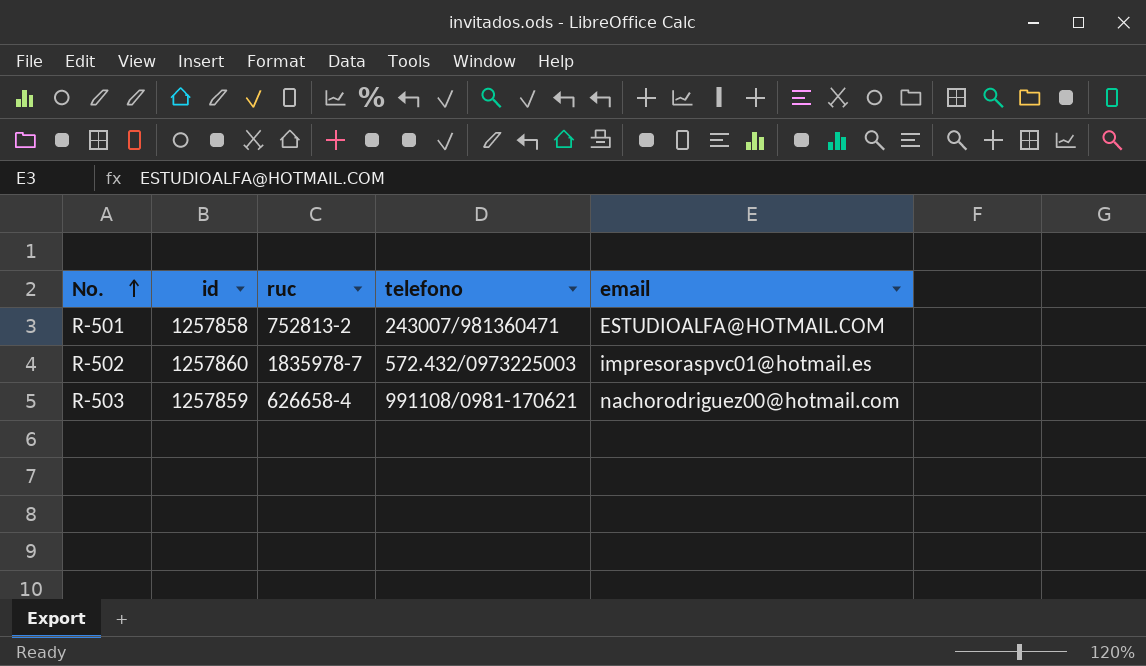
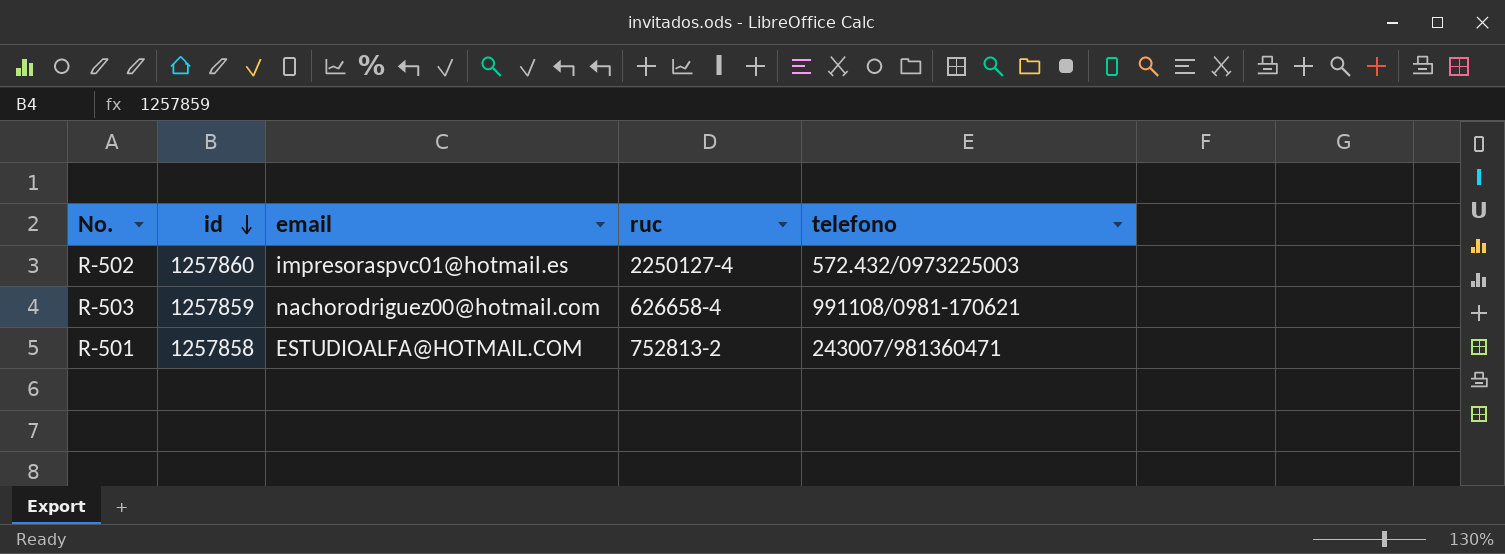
row order: No. ascending -> id descending
column email | position: 5 -> 3
R-502 | ruc: 1835978-7 -> 2250127-4

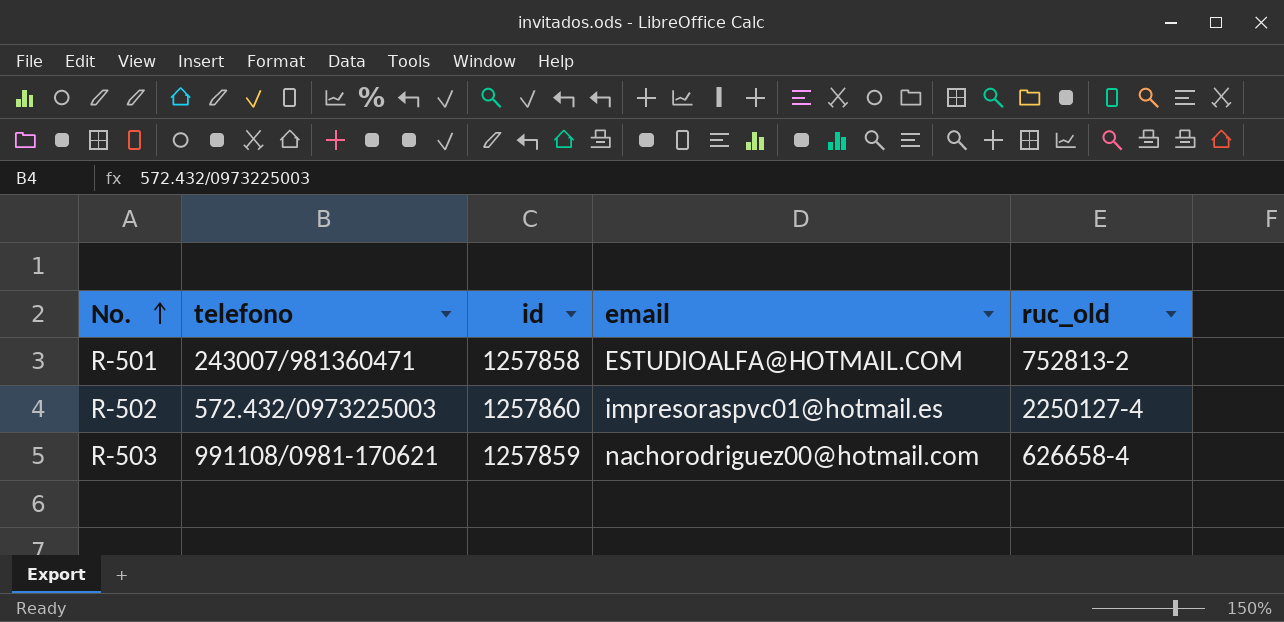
row order: id descending -> No. ascending
column telefono | position: 5 -> 2
column name: ruc -> ruc_old

